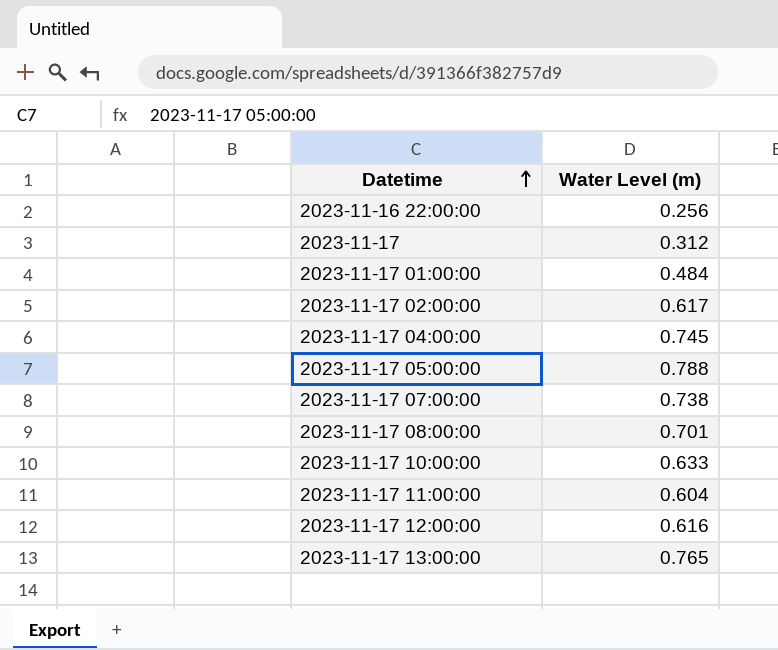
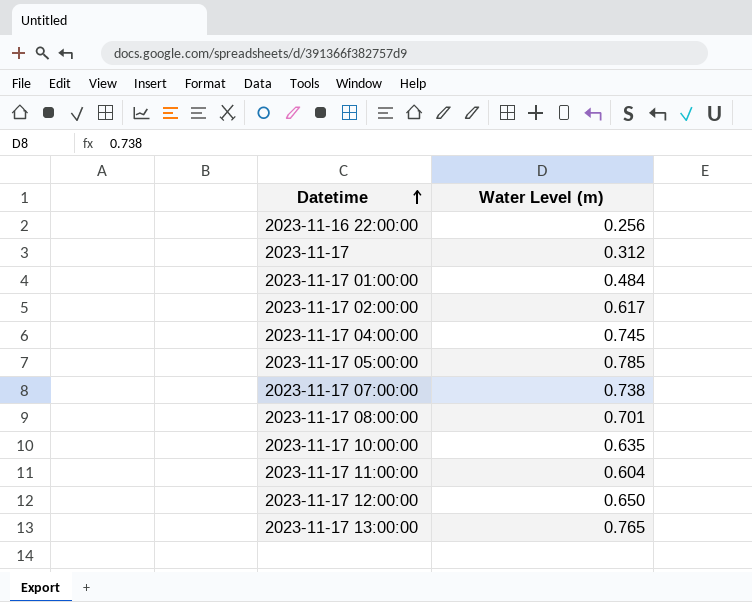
2023-11-17 05:00:00 | Water Level (m): 0.788 -> 0.785
2023-11-17 10:00:00 | Water Level (m): 0.633 -> 0.635
2023-11-17 12:00:00 | Water Level (m): 0.616 -> 0.650

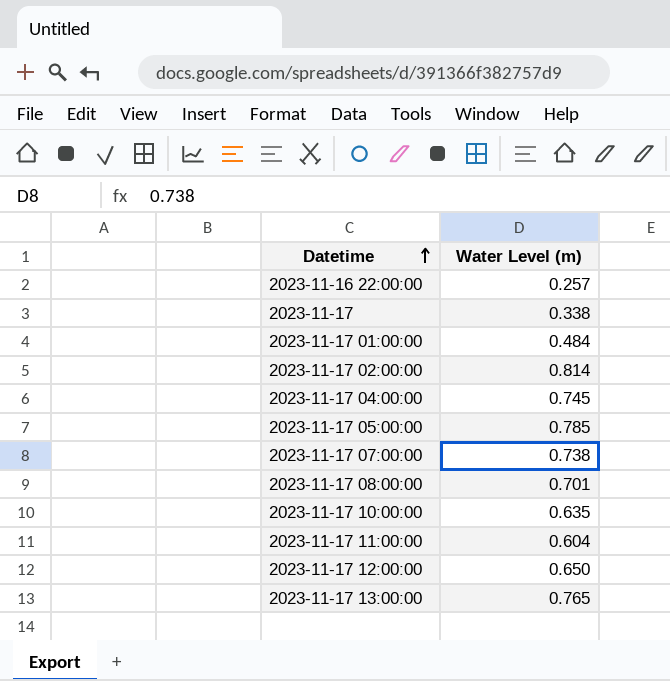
2023-11-16 22:00:00 | Water Level (m): 0.256 -> 0.257
2023-11-17 | Water Level (m): 0.312 -> 0.338
2023-11-17 02:00:00 | Water Level (m): 0.617 -> 0.814

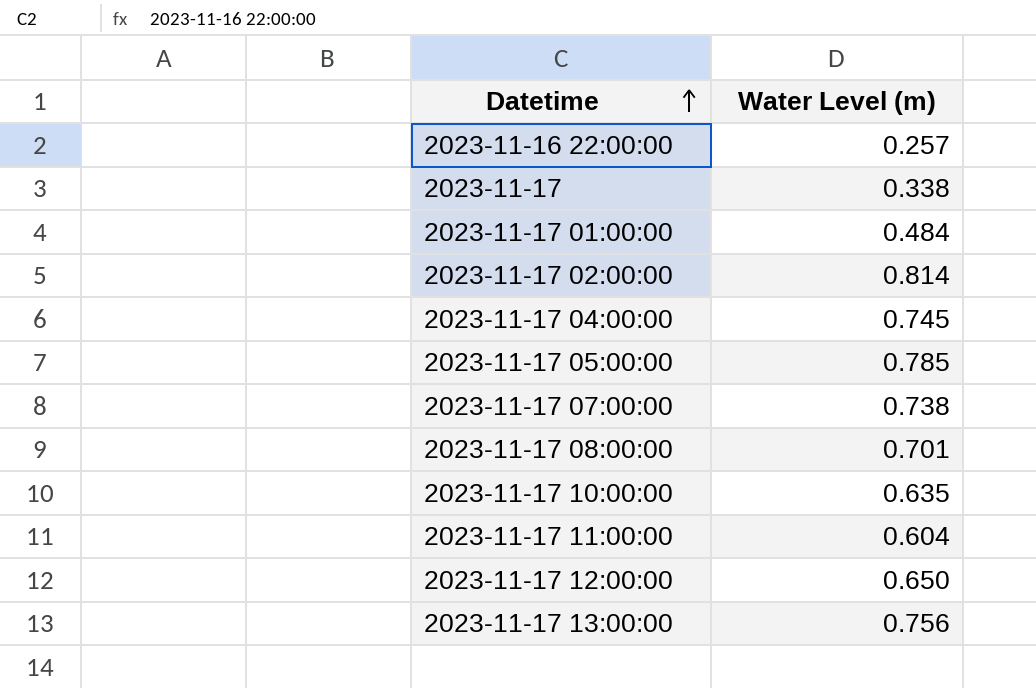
2023-11-17 13:00:00 | Water Level (m): 0.765 -> 0.756

